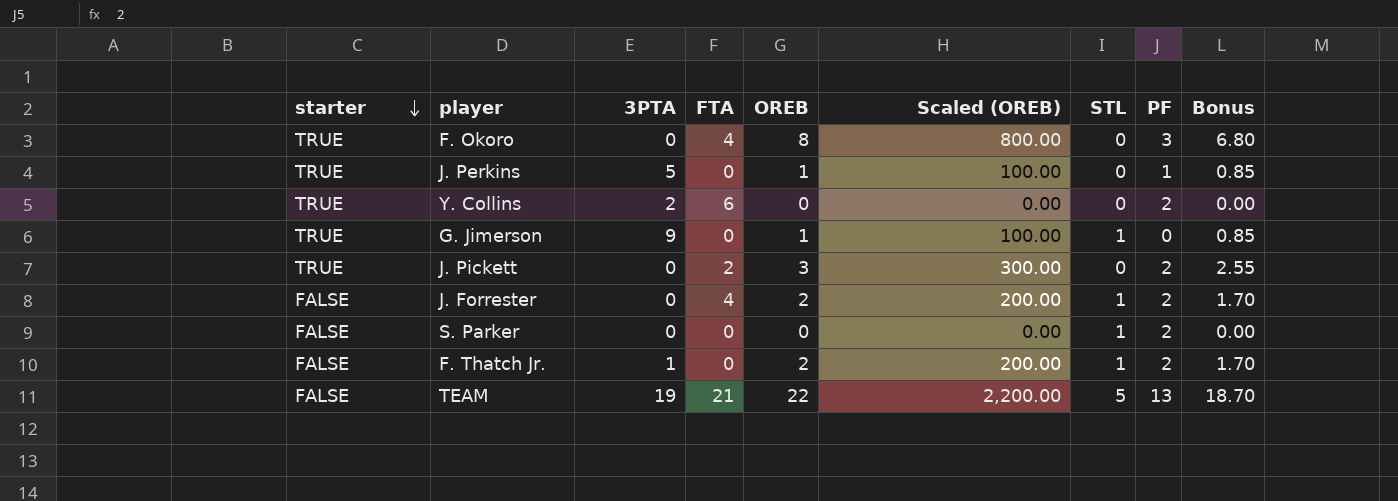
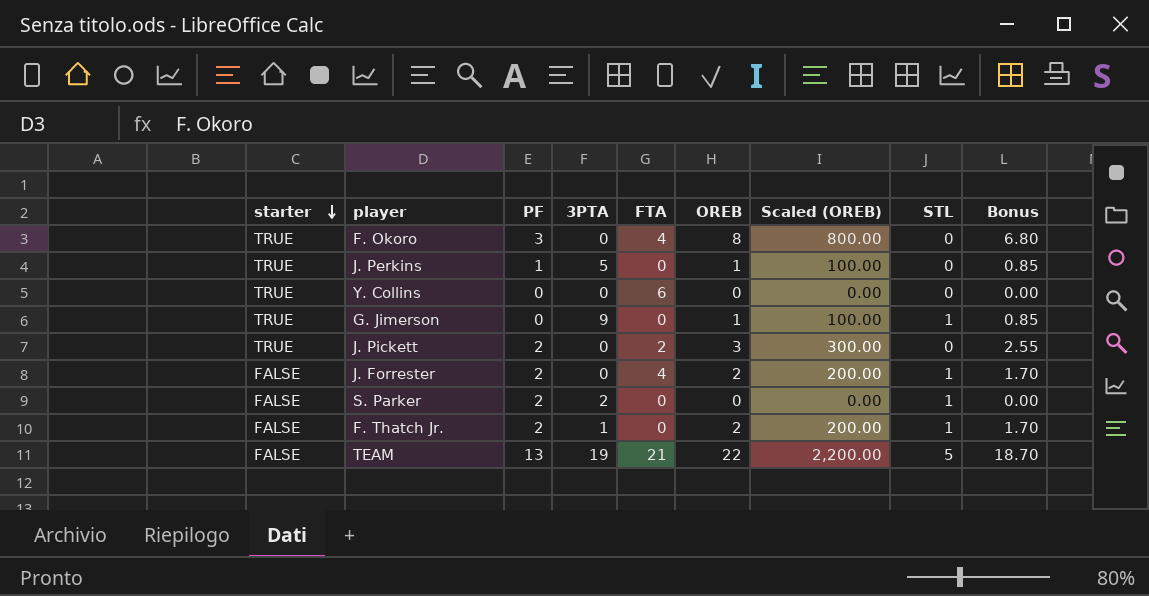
column PF | position: 8 -> 3
Y. Collins | PF: 2 -> 0
Y. Collins | 3PTA: 2 -> 0
S. Parker | 3PTA: 0 -> 2

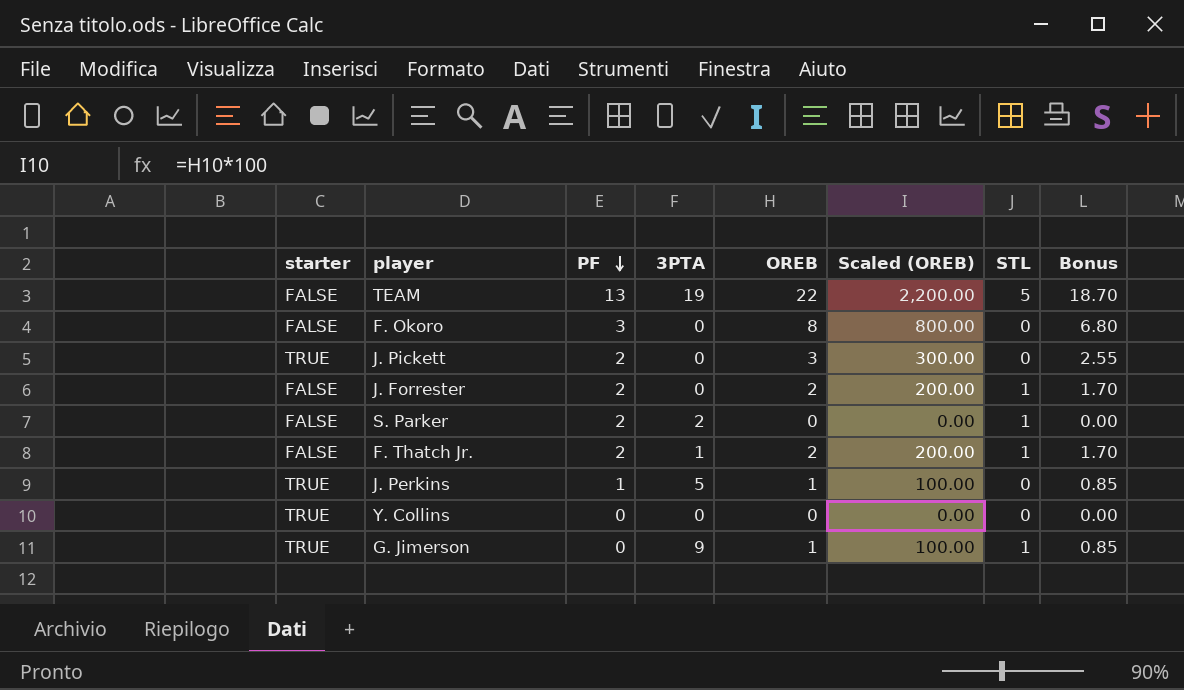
row order: starter descending -> PF descending
column FTA | position: 5 -> none
F. Okoro | starter: TRUE -> FALSE

